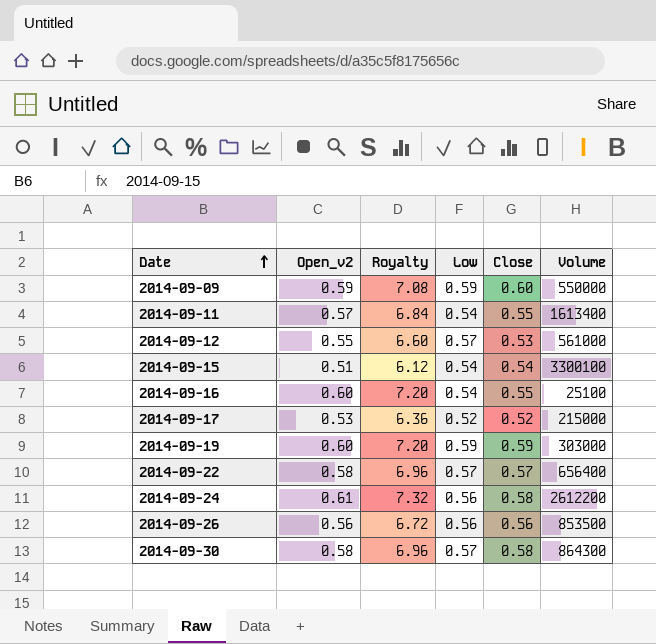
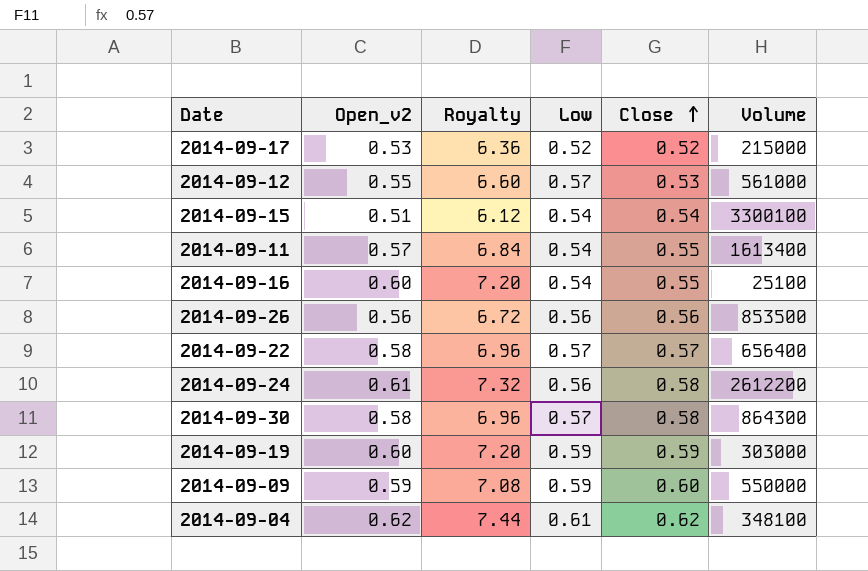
row order: Date ascending -> Close ascending
row 2014-09-04: none -> 0.62 | 7.44 | 0.61 | 0.62 | 348100

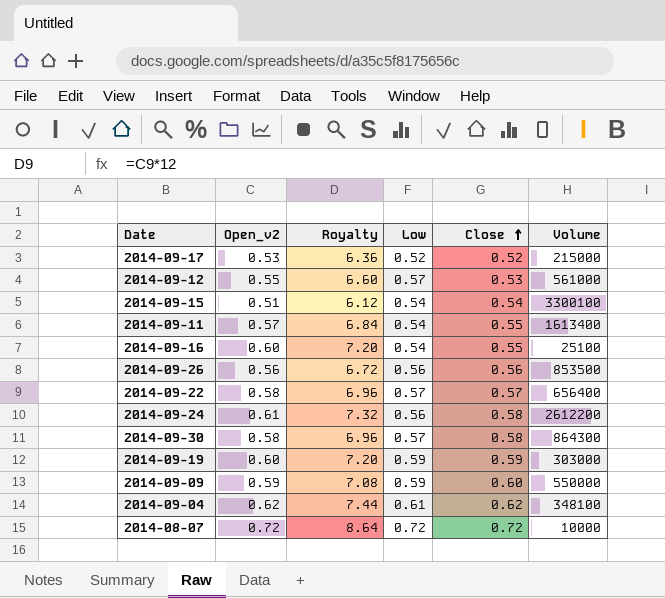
row 2014-08-07: none -> 0.72 | 8.64 | 0.72 | 0.72 | 10000

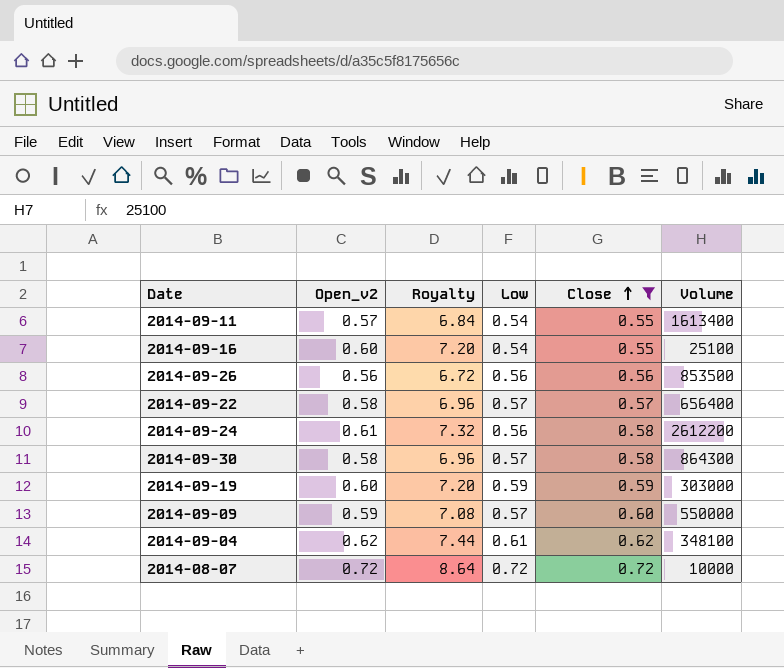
filter: none -> Close >= 0.55
2014-09-09 | Low: 0.59 -> 0.57

